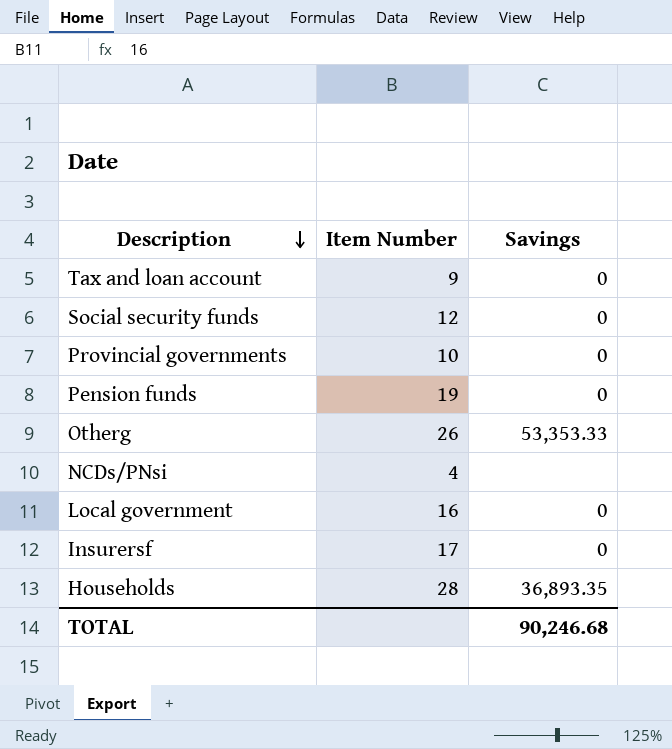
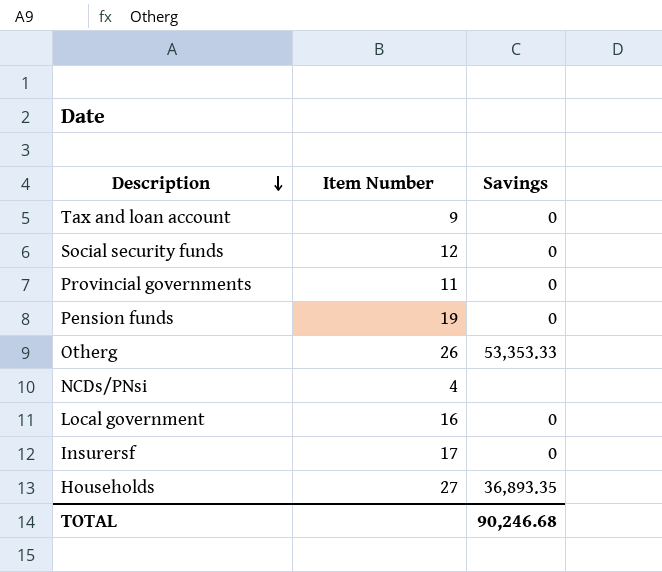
Provincial governments | Item Number: 10 -> 11
Households | Item Number: 28 -> 27

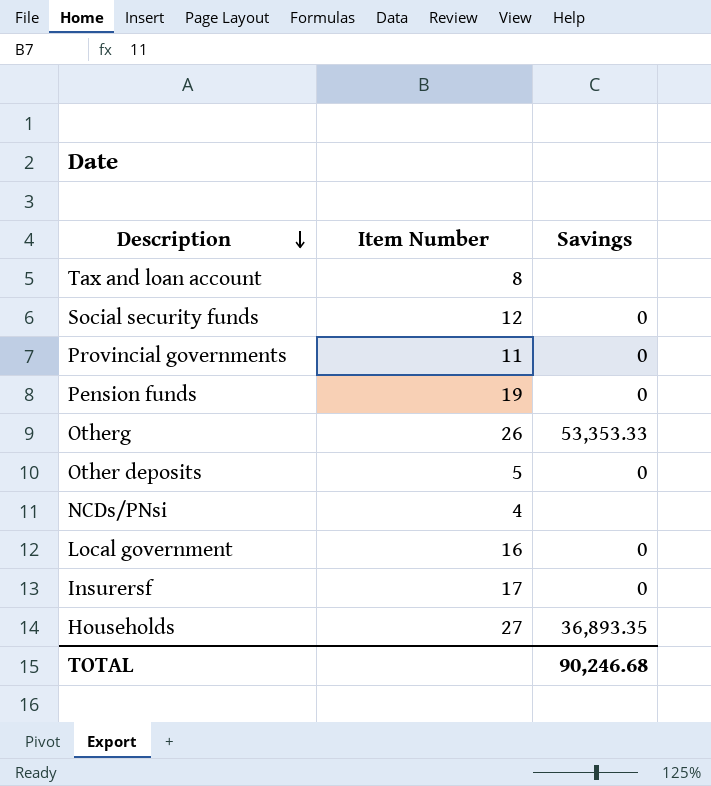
Tax and loan account | Item Number: 9 -> 8
Tax and loan account | Savings: 0 -> none
row Other deposits: none -> 5 | 0

